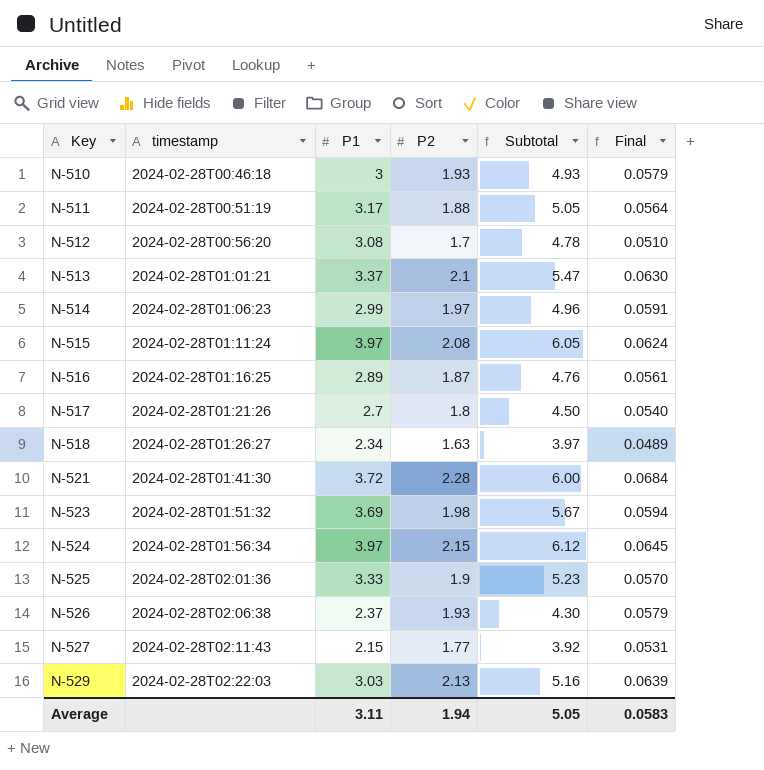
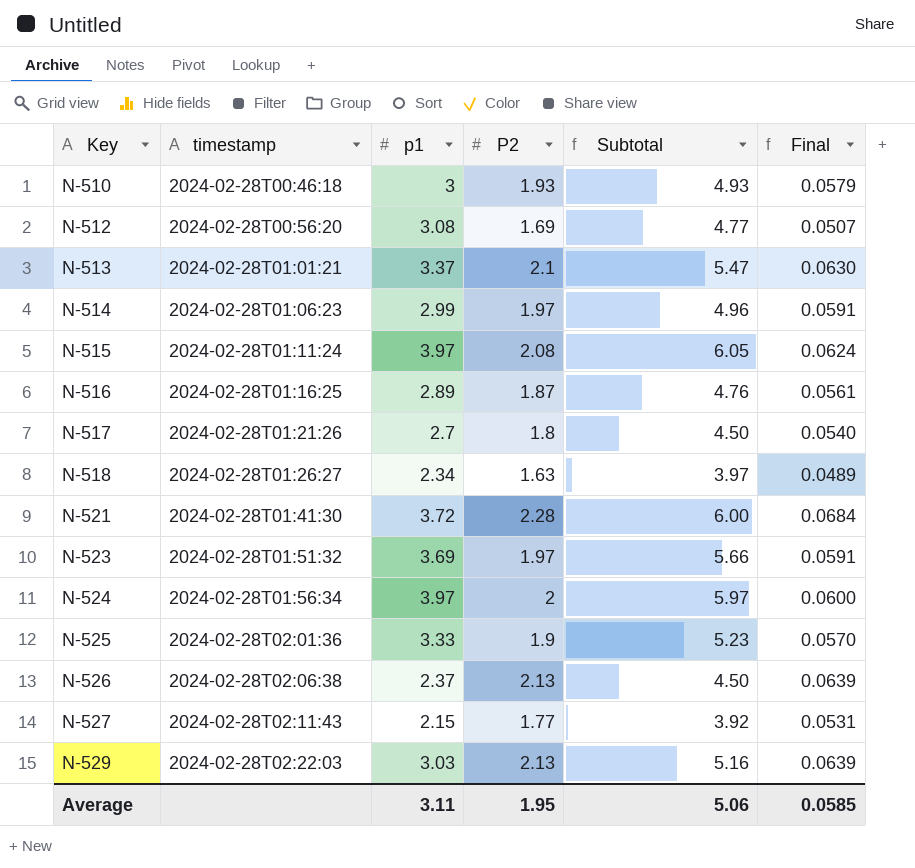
column name: P1 -> p1
row N-511: 2024-02-28T00:51:19 | 3.17 | 1.88 | 5.05 | 0.0564 -> none
N-512 | P2: 1.7 -> 1.69
N-512 | Subtotal: 4.78 -> 4.77
N-512 | Final: 0.0510 -> 0.0507
N-523 | P2: 1.98 -> 1.97
N-523 | Subtotal: 5.67 -> 5.66
N-523 | Final: 0.0594 -> 0.0591
N-524 | P2: 2.15 -> 2
N-524 | Subtotal: 6.12 -> 5.97
N-524 | Final: 0.0645 -> 0.0600
N-526 | P2: 1.93 -> 2.13
N-526 | Subtotal: 4.30 -> 4.50
N-526 | Final: 0.0579 -> 0.0639
Average | P2: 1.94 -> 1.95
Average | Subtotal: 5.05 -> 5.06
Average | Final: 0.0583 -> 0.0585

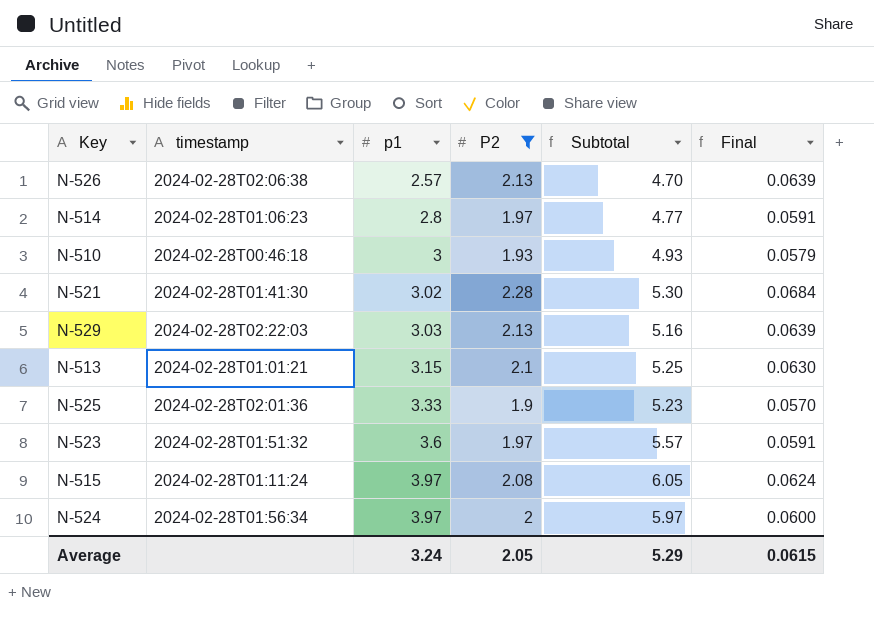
filter: none -> P2 >= 1.9
row order: Key ascending -> p1 ascending
N-526 | p1: 2.37 -> 2.57
N-526 | Subtotal: 4.50 -> 4.70
N-514 | p1: 2.99 -> 2.8
N-514 | Subtotal: 4.96 -> 4.77
N-521 | p1: 3.72 -> 3.02
N-521 | Subtotal: 6.00 -> 5.30
N-513 | p1: 3.37 -> 3.15
N-513 | Subtotal: 5.47 -> 5.25
N-523 | p1: 3.69 -> 3.6
N-523 | Subtotal: 5.66 -> 5.57
Average | p1: 3.11 -> 3.24
Average | P2: 1.95 -> 2.05
Average | Subtotal: 5.06 -> 5.29
Average | Final: 0.0585 -> 0.0615

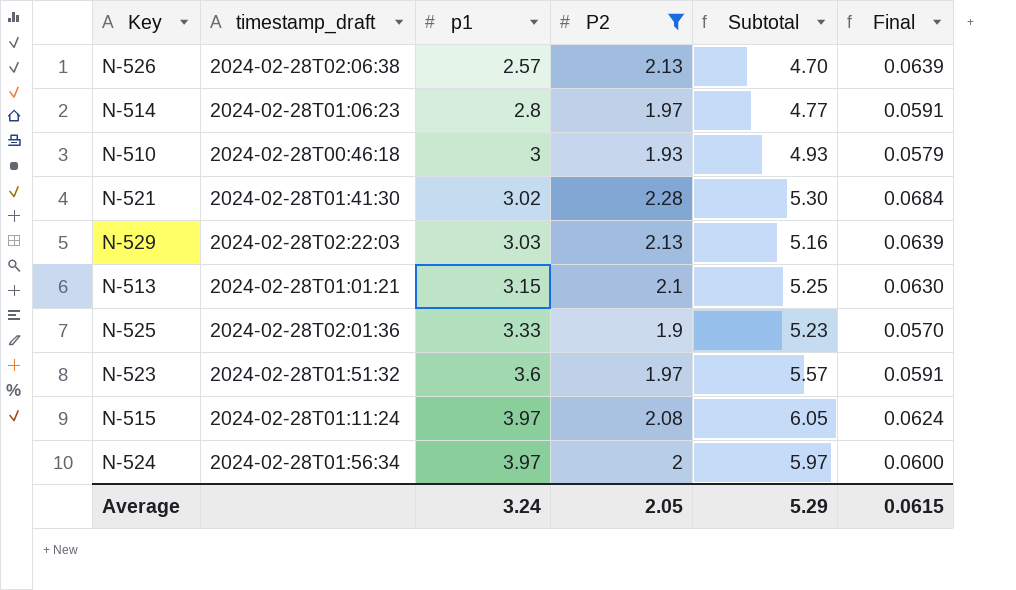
column name: timestamp -> timestamp_draft

